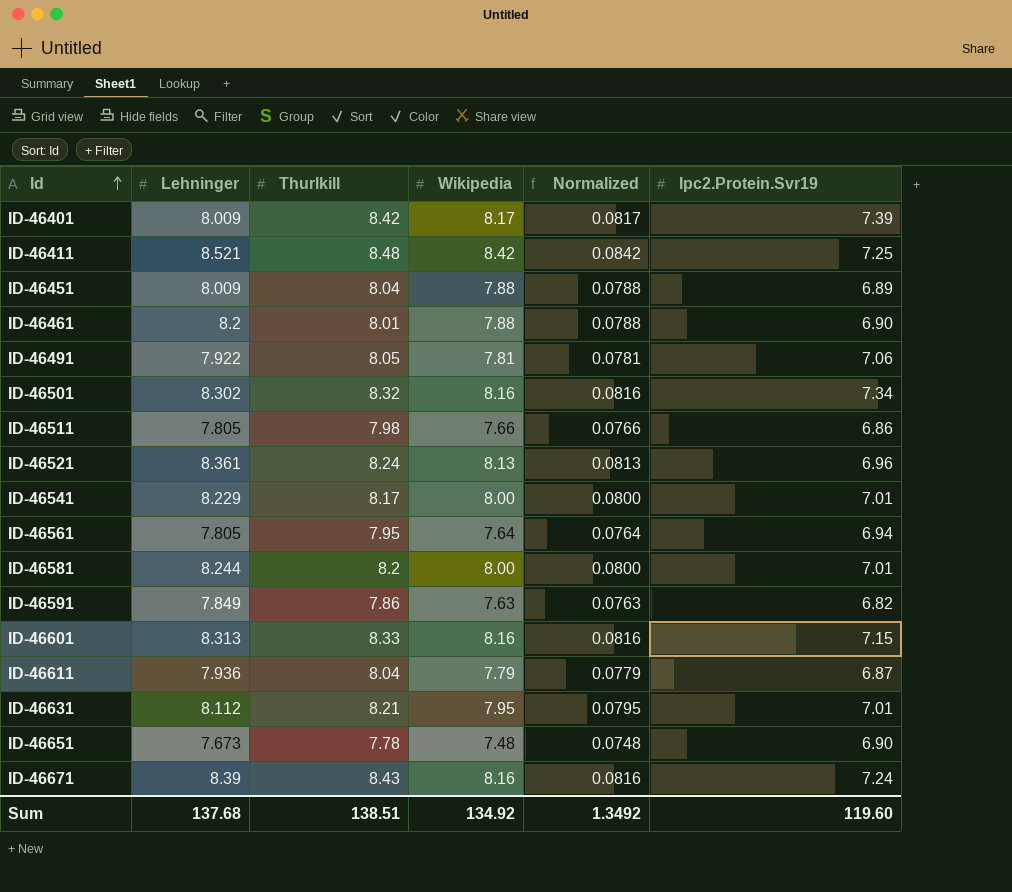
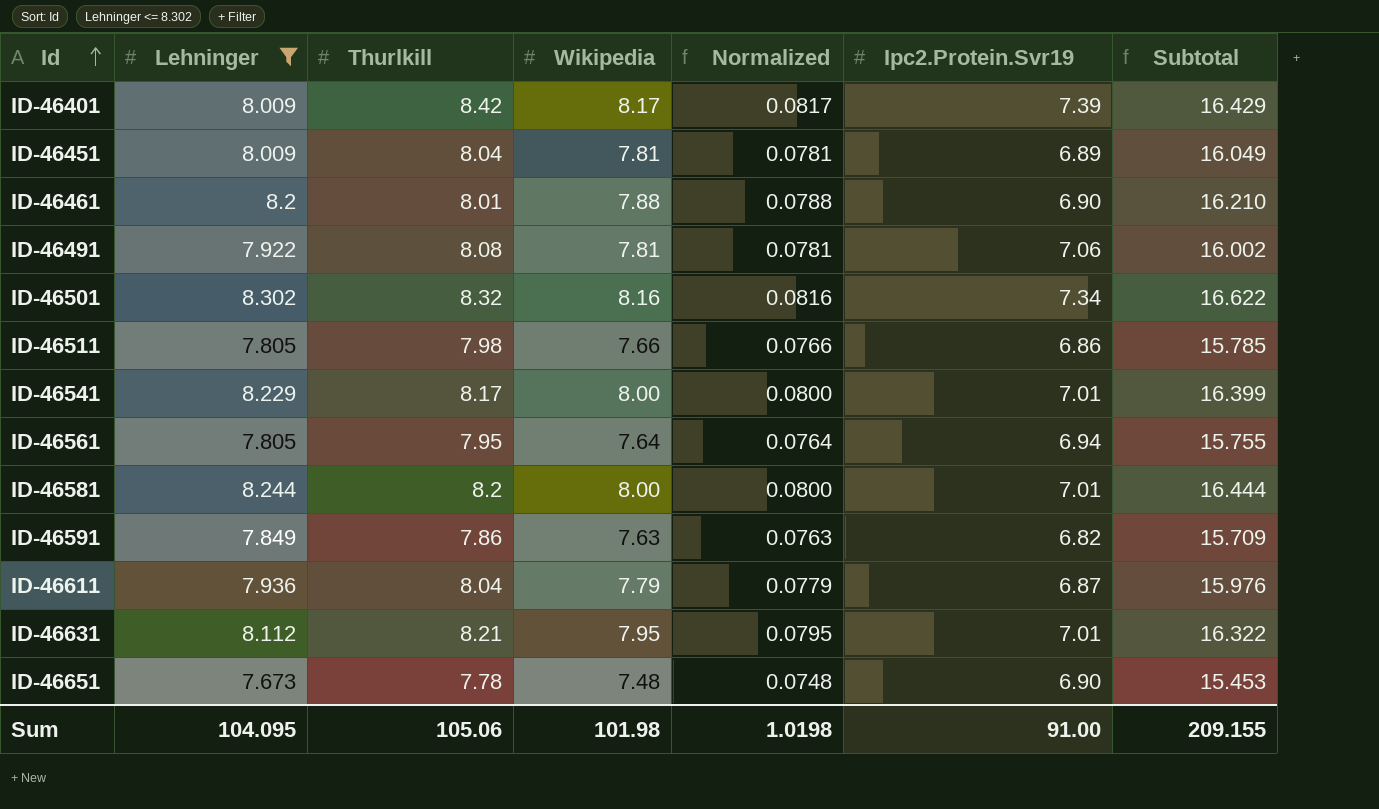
filter: none -> Lehninger <= 8.302
column Subtotal | formula: none -> [Lehninger] + [Thurlkill]
ID-46451 | Wikipedia: 7.88 -> 7.81
ID-46451 | Normalized: 0.0788 -> 0.0781
ID-46491 | Thurlkill: 8.05 -> 8.08
Sum | Lehninger: 137.68 -> 104.095
Sum | Thurlkill: 138.51 -> 105.06
Sum | Wikipedia: 134.92 -> 101.98
Sum | Normalized: 1.3492 -> 1.0198
Sum | Ipc2.Protein.Svr19: 119.60 -> 91.00

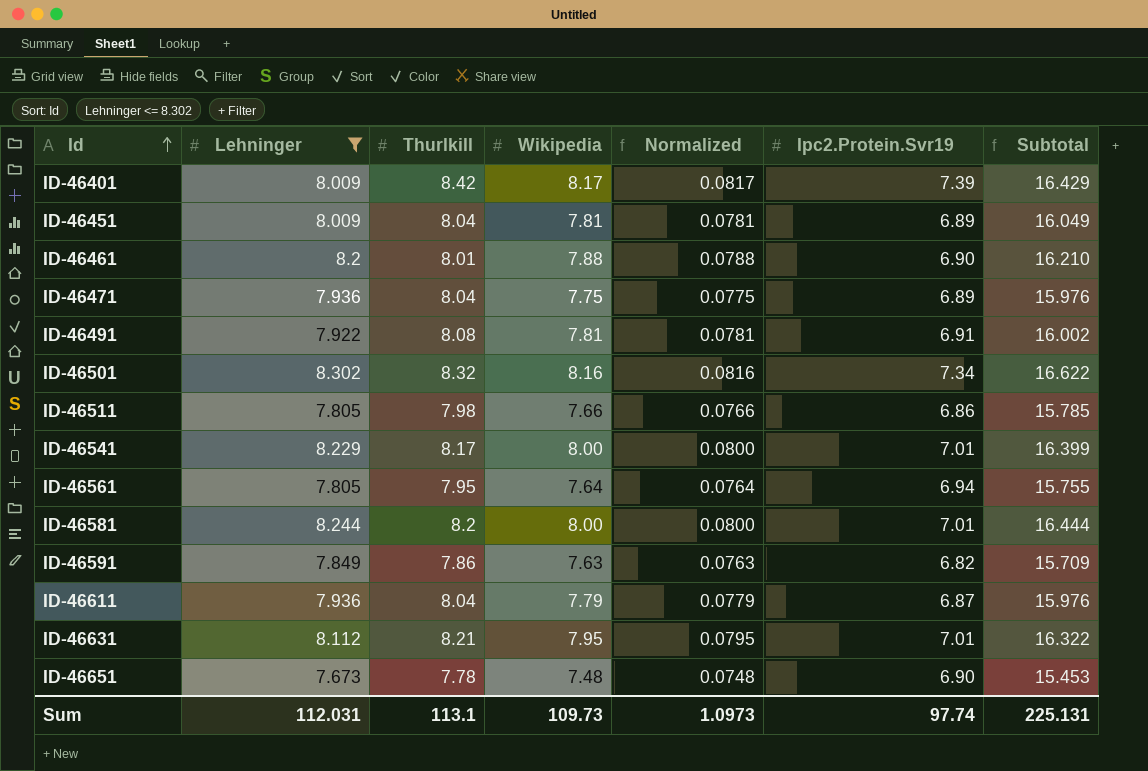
row ID-46471: none -> 7.936 | 8.04 | 7.75 | 0.0775 | 6.89 | 15.976
ID-46491 | Ipc2.Protein.Svr19: 7.06 -> 6.91
Sum | Lehninger: 104.095 -> 112.031
Sum | Thurlkill: 105.06 -> 113.1
Sum | Wikipedia: 101.98 -> 109.73
Sum | Normalized: 1.0198 -> 1.0973
Sum | Ipc2.Protein.Svr19: 91.00 -> 97.74
Sum | Subtotal: 209.155 -> 225.131

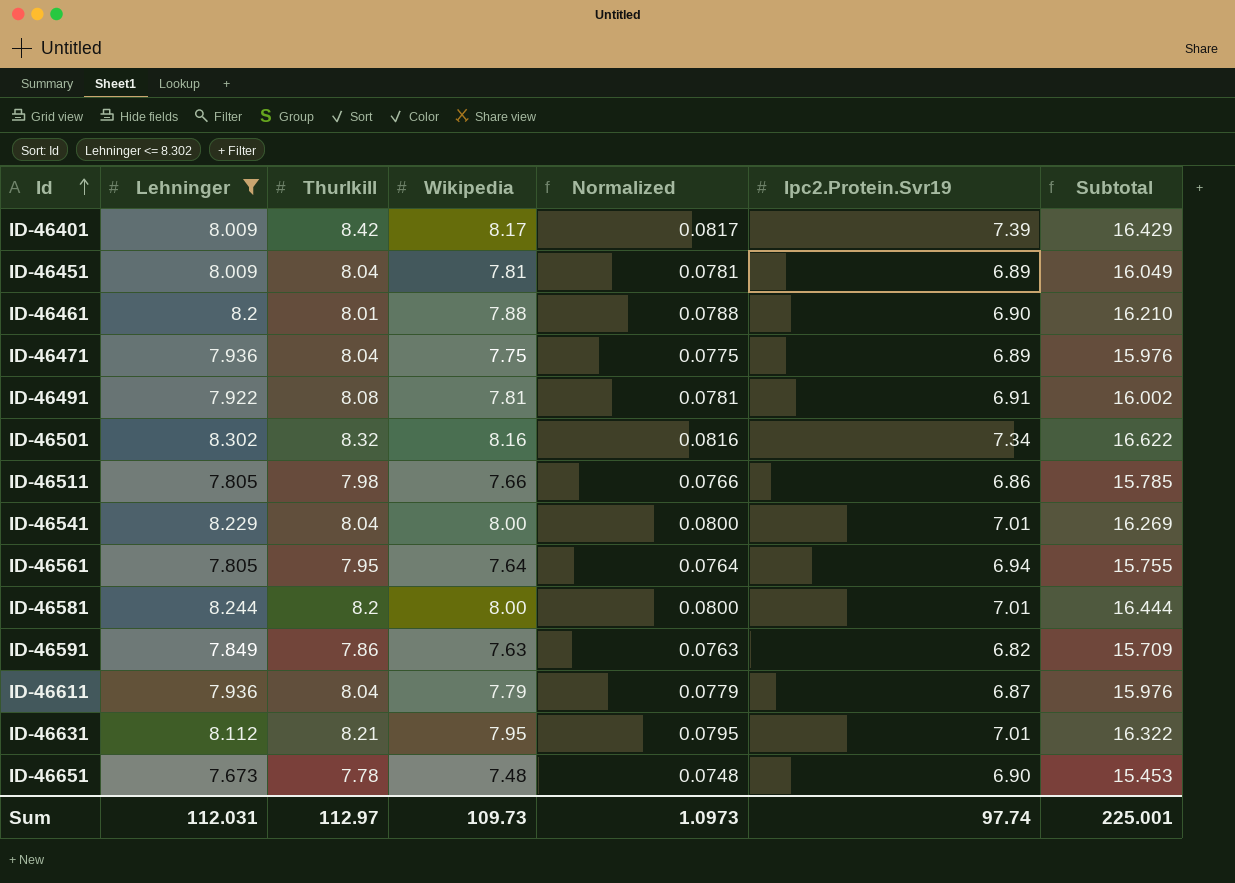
ID-46541 | Thurlkill: 8.17 -> 8.04
ID-46541 | Subtotal: 16.399 -> 16.269
Sum | Thurlkill: 113.1 -> 112.97
Sum | Subtotal: 225.131 -> 225.001

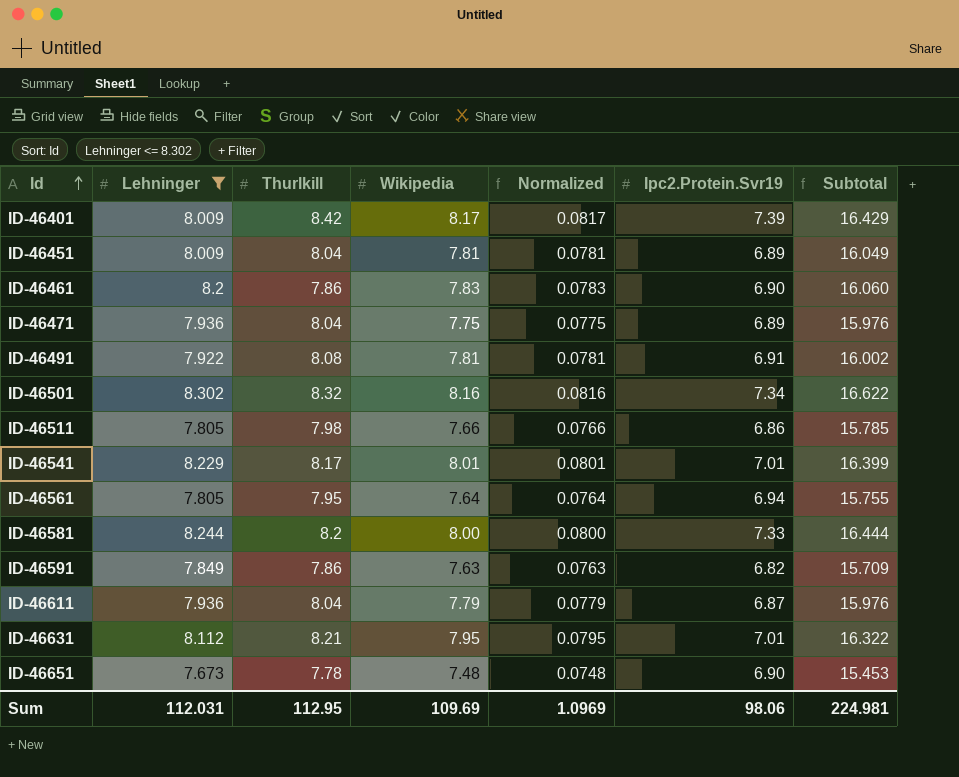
ID-46461 | Thurlkill: 8.01 -> 7.86
ID-46461 | Wikipedia: 7.88 -> 7.83
ID-46461 | Normalized: 0.0788 -> 0.0783
ID-46461 | Subtotal: 16.210 -> 16.060
ID-46541 | Thurlkill: 8.04 -> 8.17
ID-46541 | Wikipedia: 8.00 -> 8.01
ID-46541 | Normalized: 0.0800 -> 0.0801
ID-46541 | Subtotal: 16.269 -> 16.399
ID-46581 | Ipc2.Protein.Svr19: 7.01 -> 7.33
Sum | Thurlkill: 112.97 -> 112.95
Sum | Wikipedia: 109.73 -> 109.69
Sum | Normalized: 1.0973 -> 1.0969
Sum | Ipc2.Protein.Svr19: 97.74 -> 98.06
Sum | Subtotal: 225.001 -> 224.981

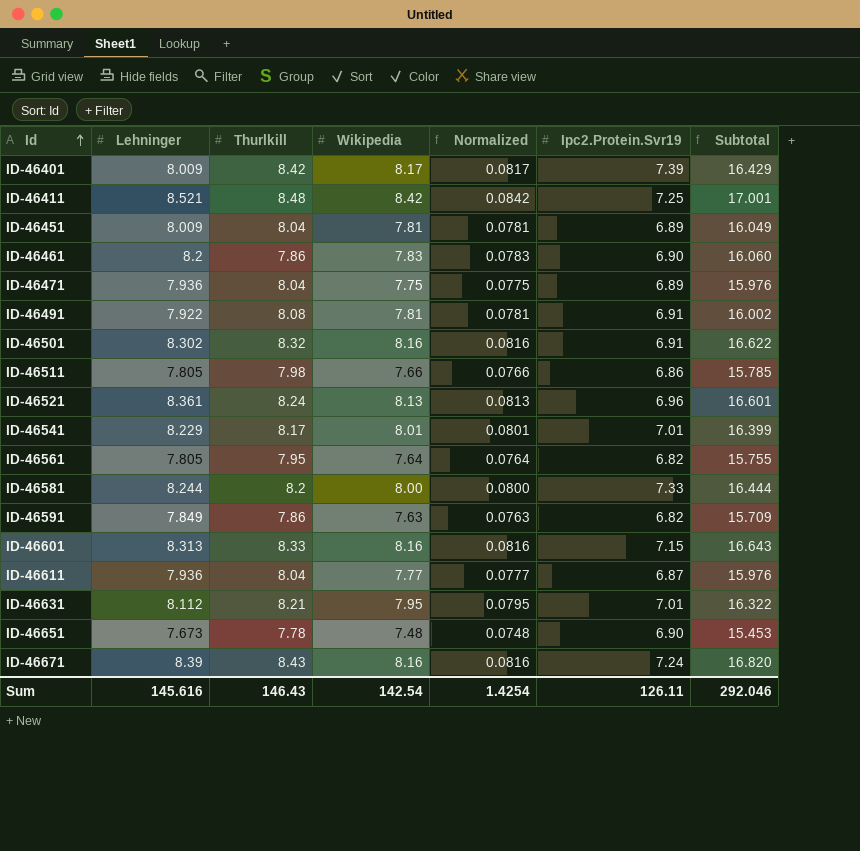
filter: Lehninger <= 8.302 -> none
ID-46501 | Ipc2.Protein.Svr19: 7.34 -> 6.91
ID-46561 | Ipc2.Protein.Svr19: 6.94 -> 6.82
ID-46611 | Wikipedia: 7.79 -> 7.77
ID-46611 | Normalized: 0.0779 -> 0.0777
Sum | Lehninger: 112.031 -> 145.616
Sum | Thurlkill: 112.95 -> 146.43
Sum | Wikipedia: 109.69 -> 142.54
Sum | Normalized: 1.0969 -> 1.4254
Sum | Ipc2.Protein.Svr19: 98.06 -> 126.11
Sum | Subtotal: 224.981 -> 292.046

